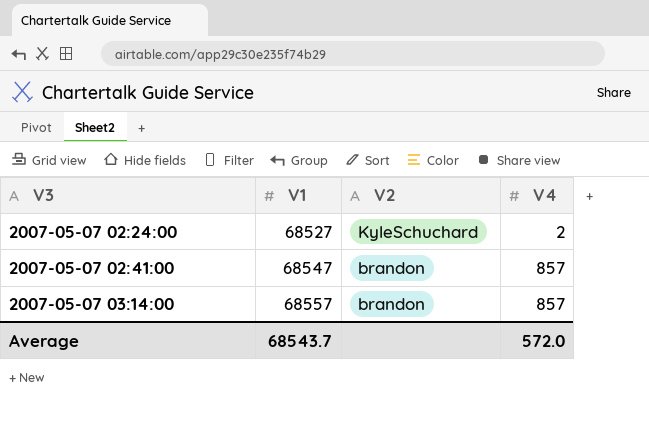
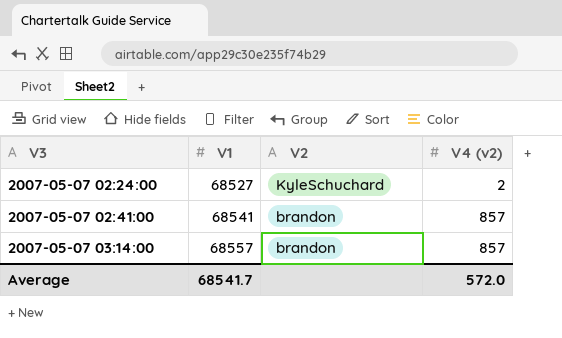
column name: V4 -> V4 (v2)
2007-05-07 02:41:00 | V1: 68547 -> 68541
Average | V1: 68543.7 -> 68541.7

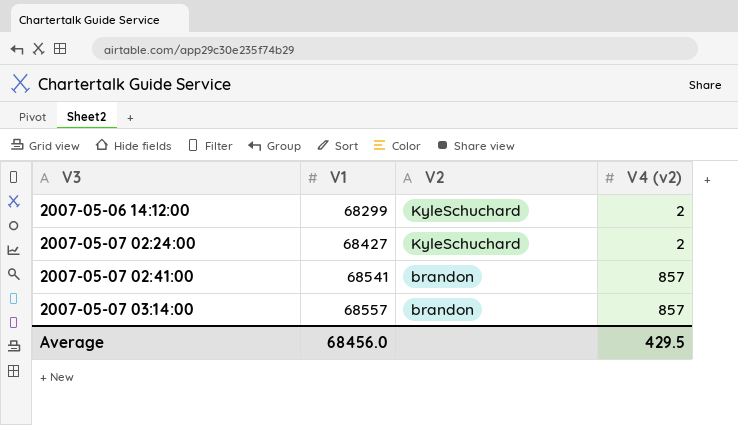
row 2007-05-06 14:12:00: none -> 68299 | KyleSchuchard | 2
2007-05-07 02:24:00 | V1: 68527 -> 68427
Average | V1: 68541.7 -> 68456.0
Average | V4 (v2): 572.0 -> 429.5

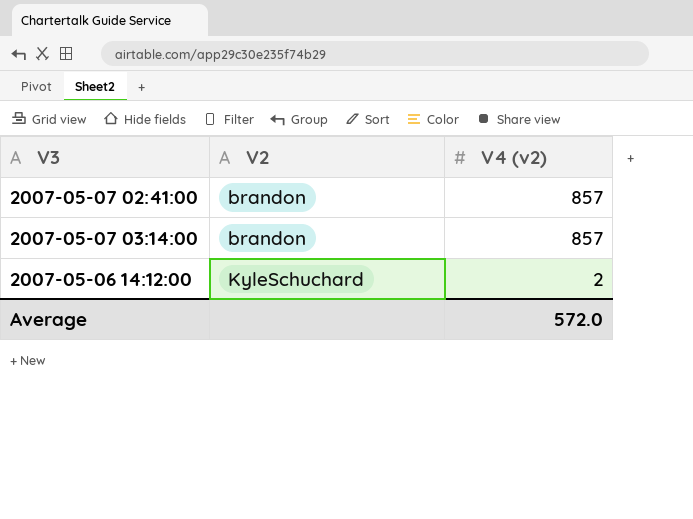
row order: V3 ascending -> V2 ascending
column V1 | position: 2 -> none
row 2007-05-07 02:24:00: 68427 | KyleSchuchard | 2 -> none
Average | V4 (v2): 429.5 -> 572.0

